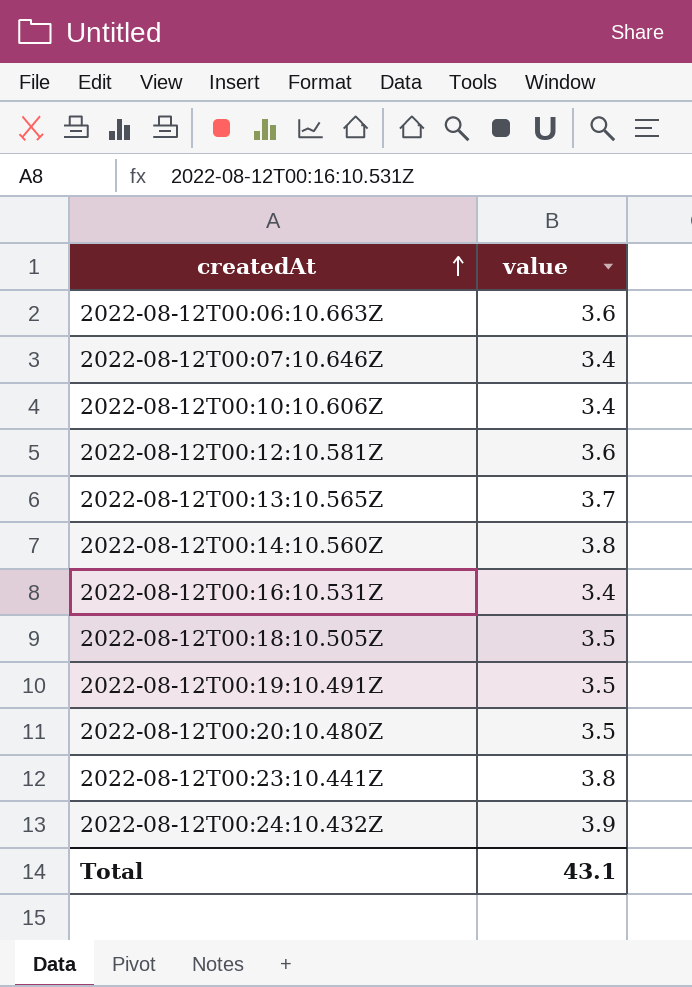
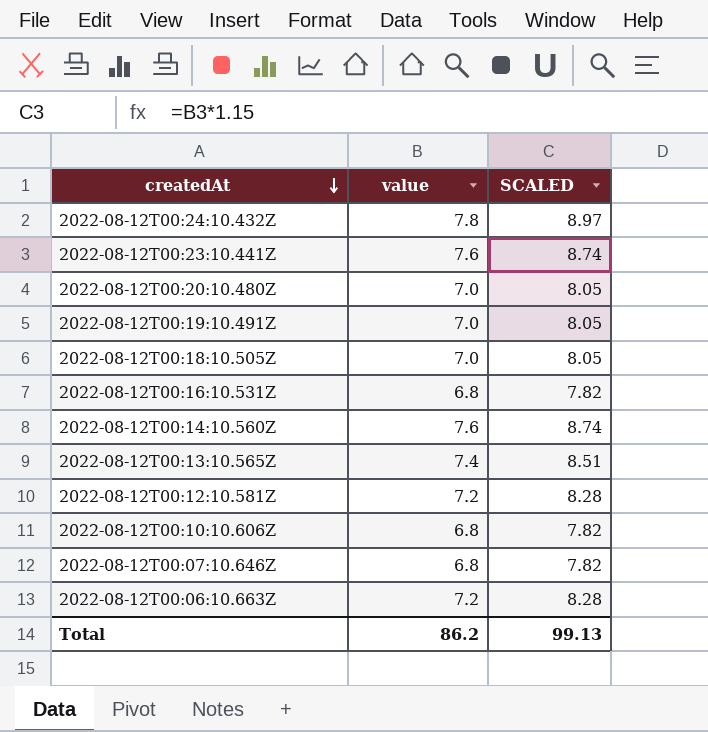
row order: createdAt ascending -> createdAt descending
column SCALED | formula: none -> [value] * 1.15
2022-08-12T00:24:10.432Z | value: 3.9 -> 7.8
2022-08-12T00:23:10.441Z | value: 3.8 -> 7.6
2022-08-12T00:20:10.480Z | value: 3.5 -> 7.0
2022-08-12T00:19:10.491Z | value: 3.5 -> 7.0
2022-08-12T00:18:10.505Z | value: 3.5 -> 7.0
2022-08-12T00:16:10.531Z | value: 3.4 -> 6.8
2022-08-12T00:14:10.560Z | value: 3.8 -> 7.6
2022-08-12T00:13:10.565Z | value: 3.7 -> 7.4
2022-08-12T00:12:10.581Z | value: 3.6 -> 7.2
2022-08-12T00:10:10.606Z | value: 3.4 -> 6.8
2022-08-12T00:07:10.646Z | value: 3.4 -> 6.8
2022-08-12T00:06:10.663Z | value: 3.6 -> 7.2
Total | value: 43.1 -> 86.2

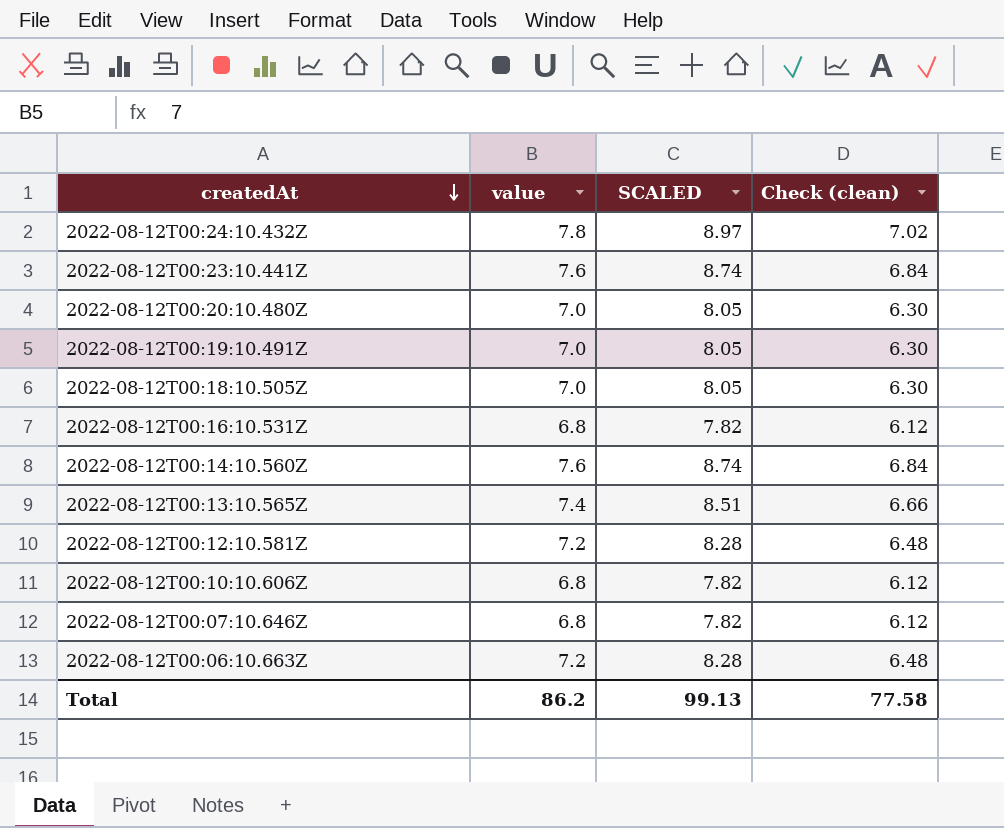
column Check (clean) | formula: none -> [value] * 0.9

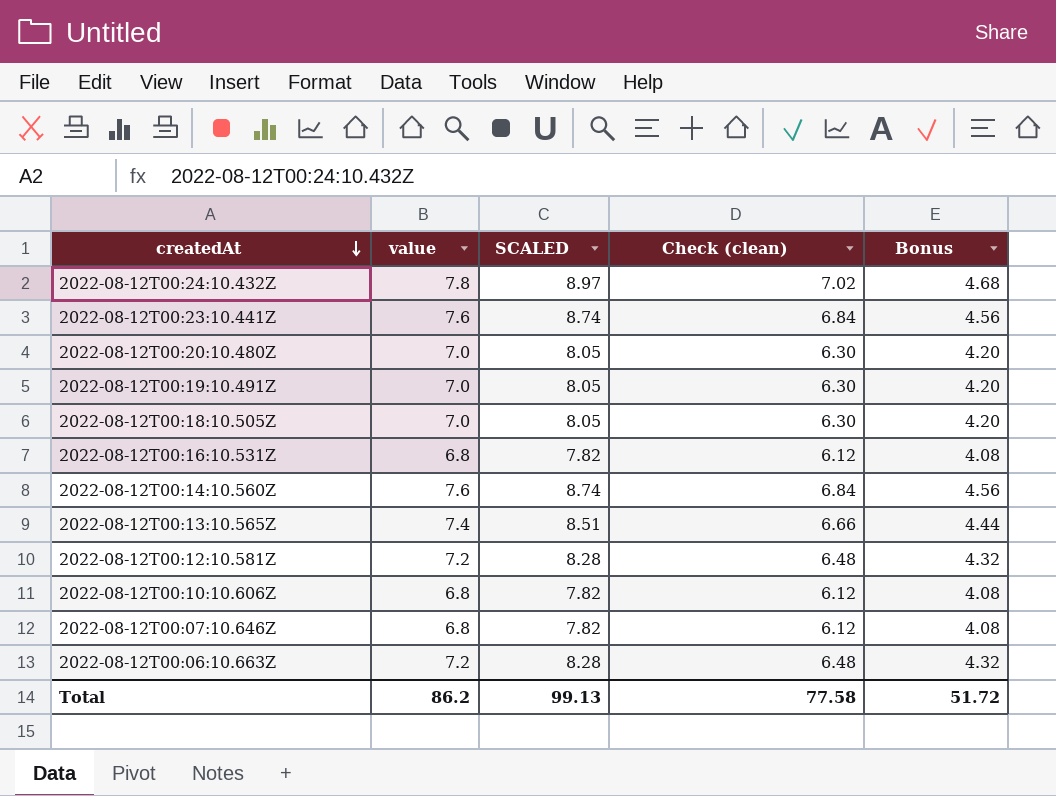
column Bonus | formula: none -> [value] * 0.6

